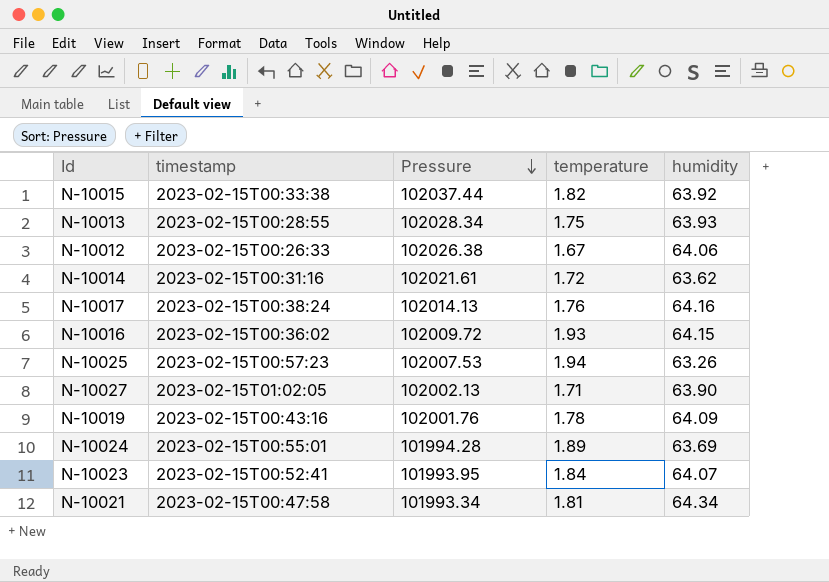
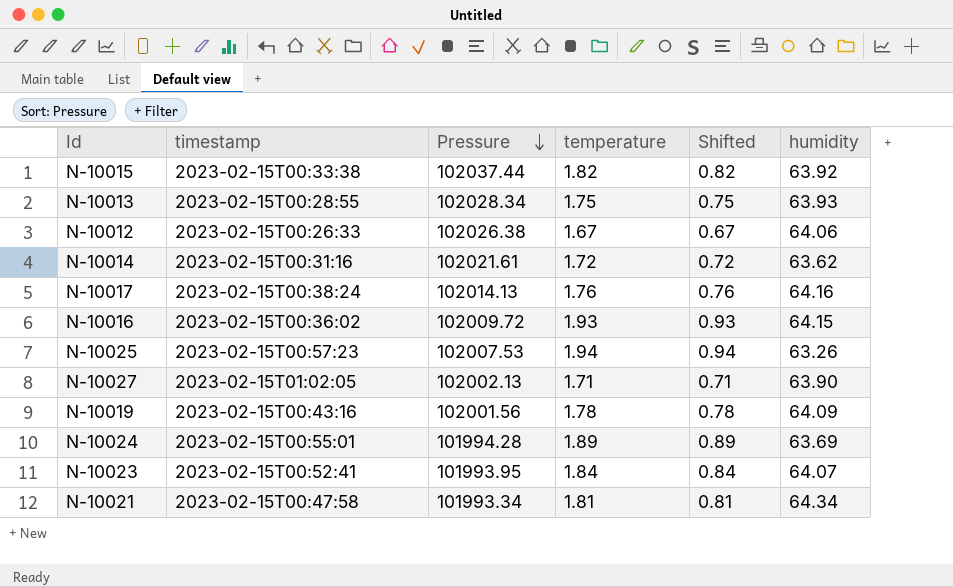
column Shifted | formula: none -> [temperature] - 1
N-10019 | Pressure: 102001.76 -> 102001.56

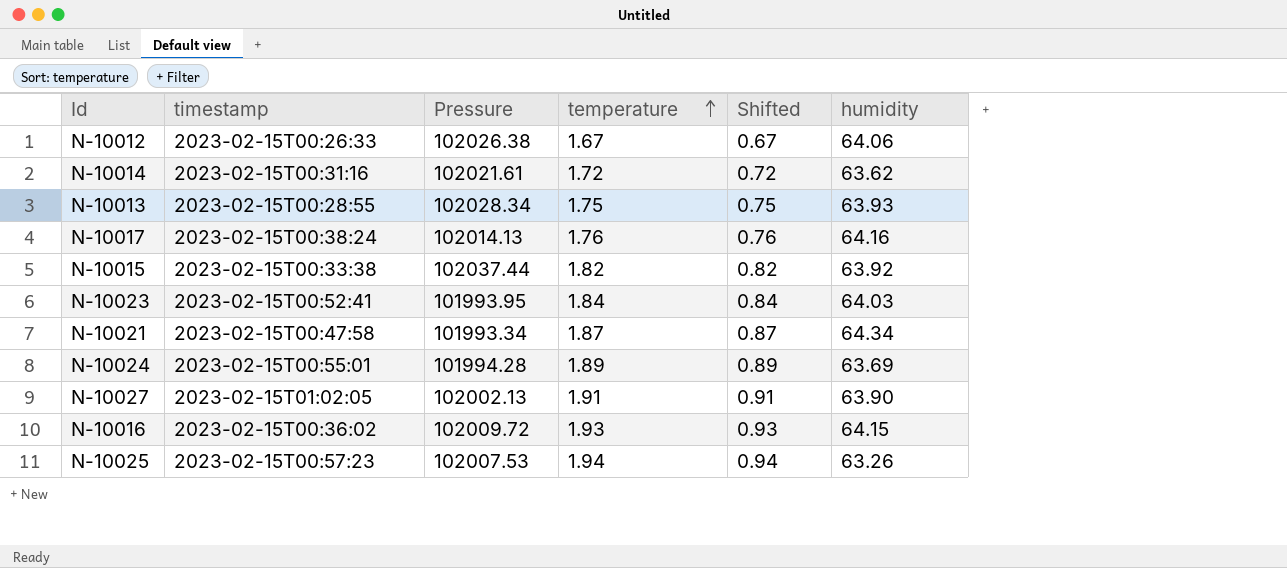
row order: Pressure descending -> temperature ascending
row N-10019: 2023-02-15T00:43:16 | 102001.56 | 1.78 | 0.78 | 64.09 -> none
N-10023 | humidity: 64.07 -> 64.03
N-10021 | temperature: 1.81 -> 1.87
N-10021 | Shifted: 0.81 -> 0.87
N-10027 | temperature: 1.71 -> 1.91
N-10027 | Shifted: 0.71 -> 0.91

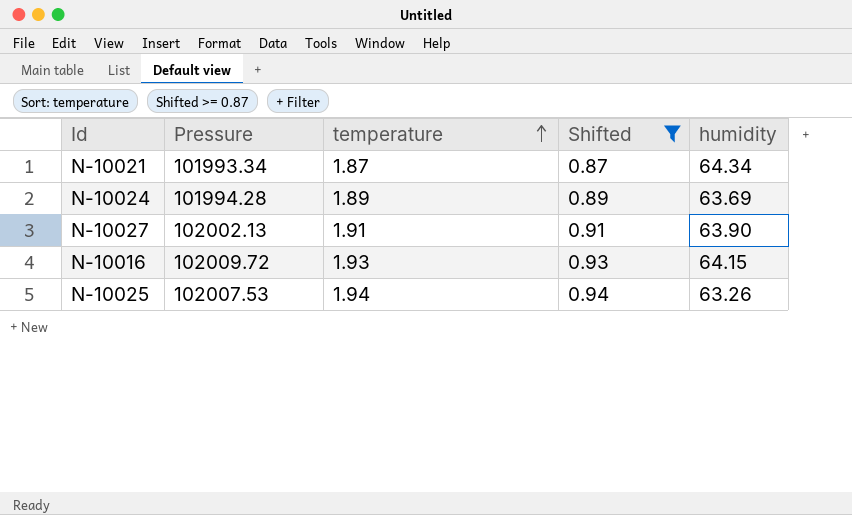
filter: none -> Shifted >= 0.87
column timestamp | position: 2 -> none

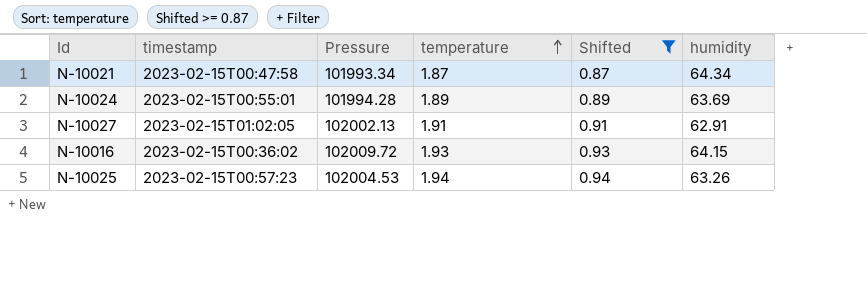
column timestamp | position: none -> 2
N-10027 | humidity: 63.90 -> 62.91
N-10025 | Pressure: 102007.53 -> 102004.53

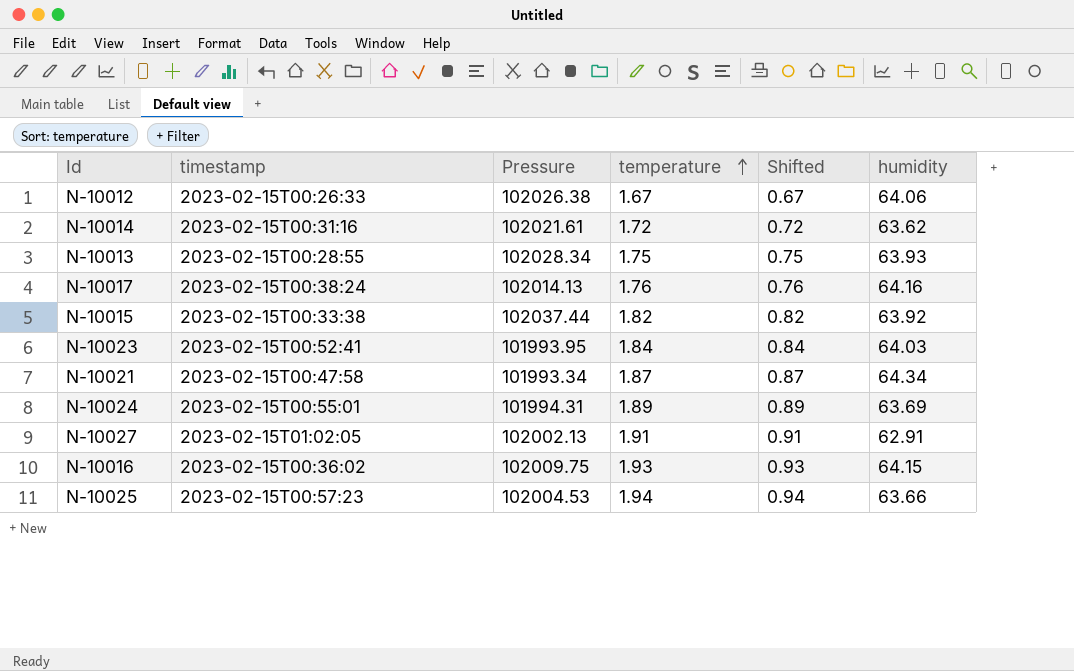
filter: Shifted >= 0.87 -> none
N-10024 | Pressure: 101994.28 -> 101994.31
N-10016 | Pressure: 102009.72 -> 102009.75
N-10025 | humidity: 63.26 -> 63.66

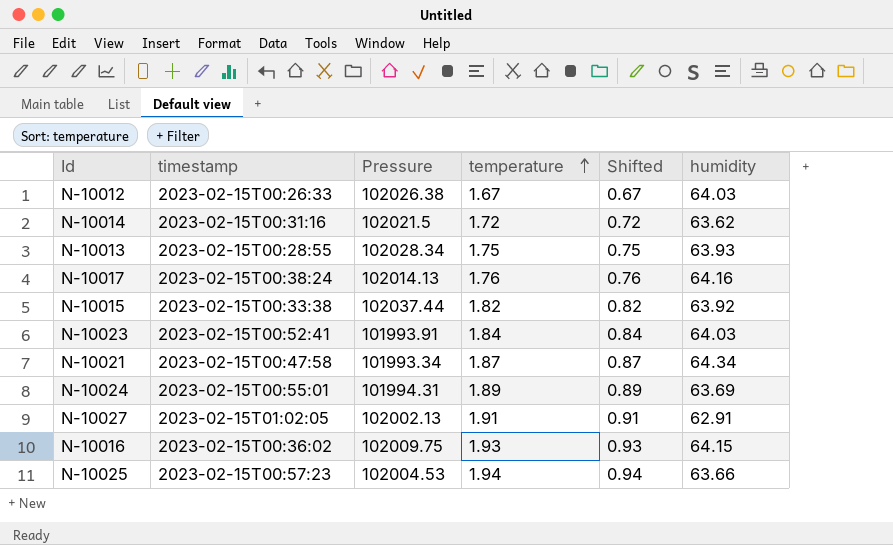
N-10012 | humidity: 64.06 -> 64.03
N-10014 | Pressure: 102021.61 -> 102021.5
N-10023 | Pressure: 101993.95 -> 101993.91

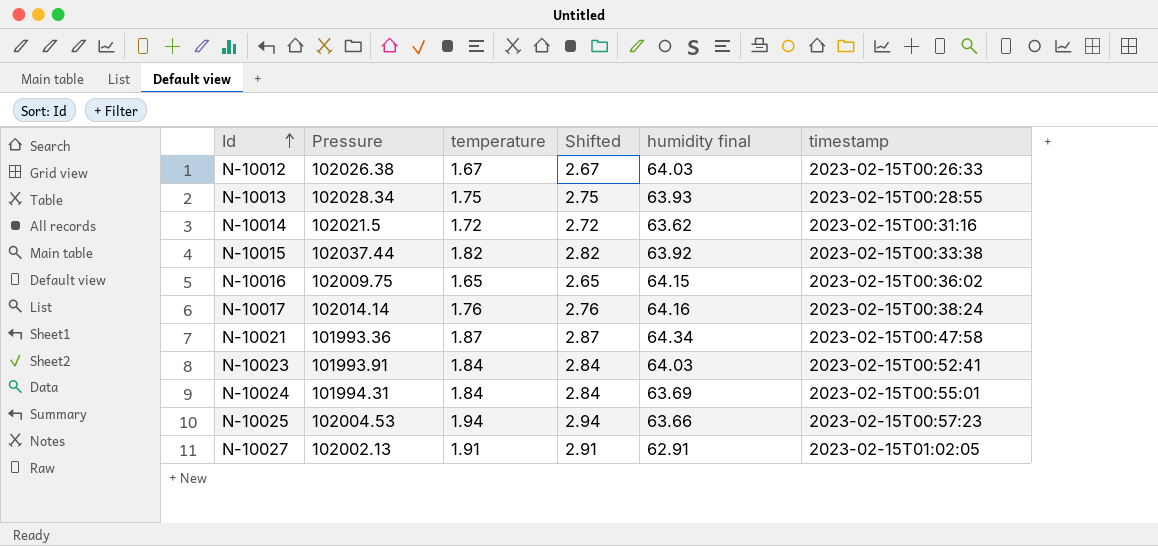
row order: temperature ascending -> Id ascending
column Shifted | formula: [temperature] - 1 -> [temperature] + 1
column name: humidity -> humidity final
column timestamp | position: 2 -> 6
N-10016 | temperature: 1.93 -> 1.65
N-10017 | Pressure: 102014.13 -> 102014.14
N-10021 | Pressure: 101993.34 -> 101993.36
N-10024 | temperature: 1.89 -> 1.84

